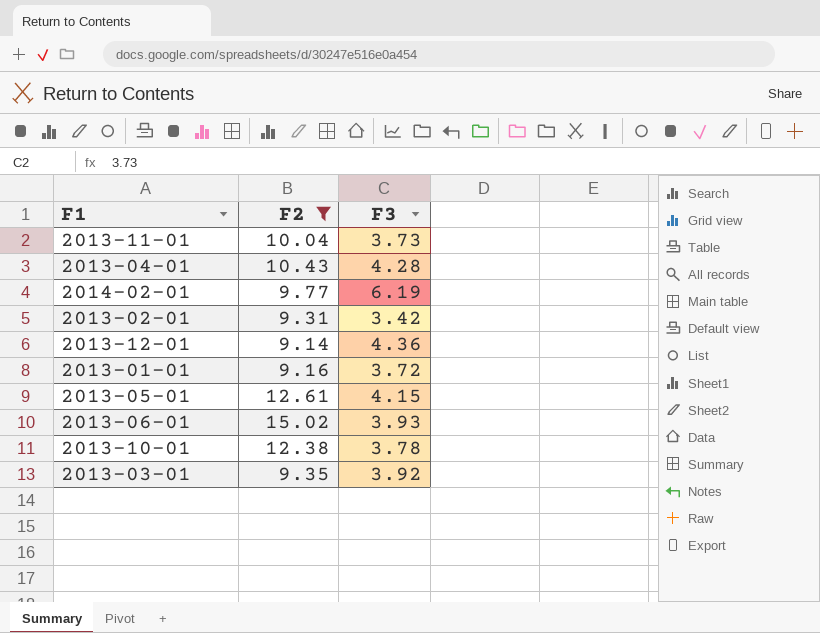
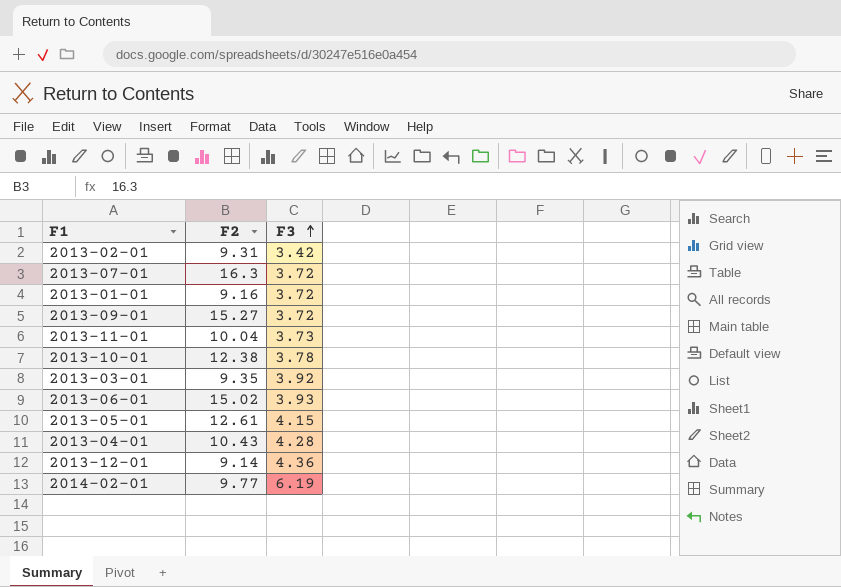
filter: F2 <= 15.02 -> none
row order: none -> F3 ascending

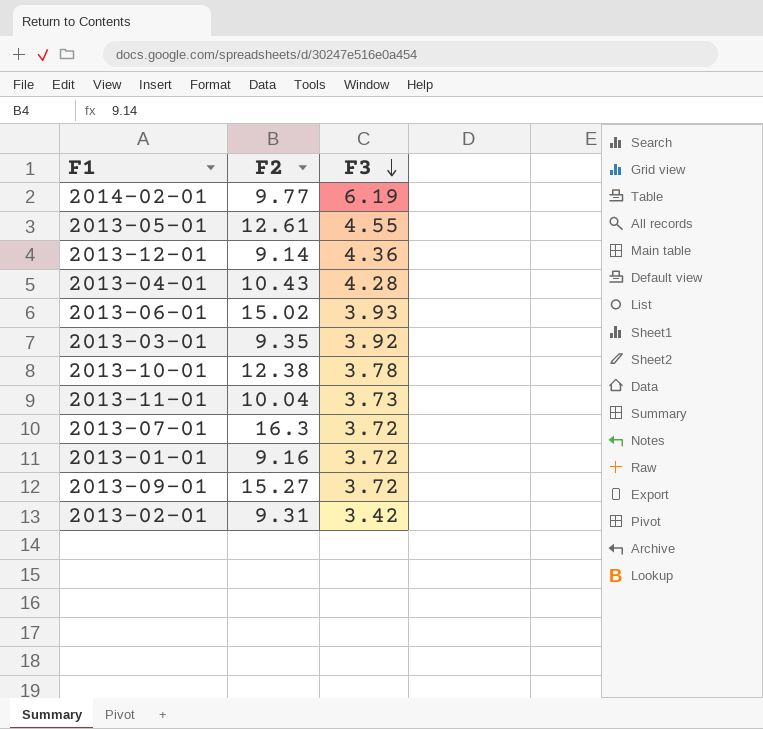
row order: F3 ascending -> F3 descending
2013-05-01 | F3: 4.15 -> 4.55

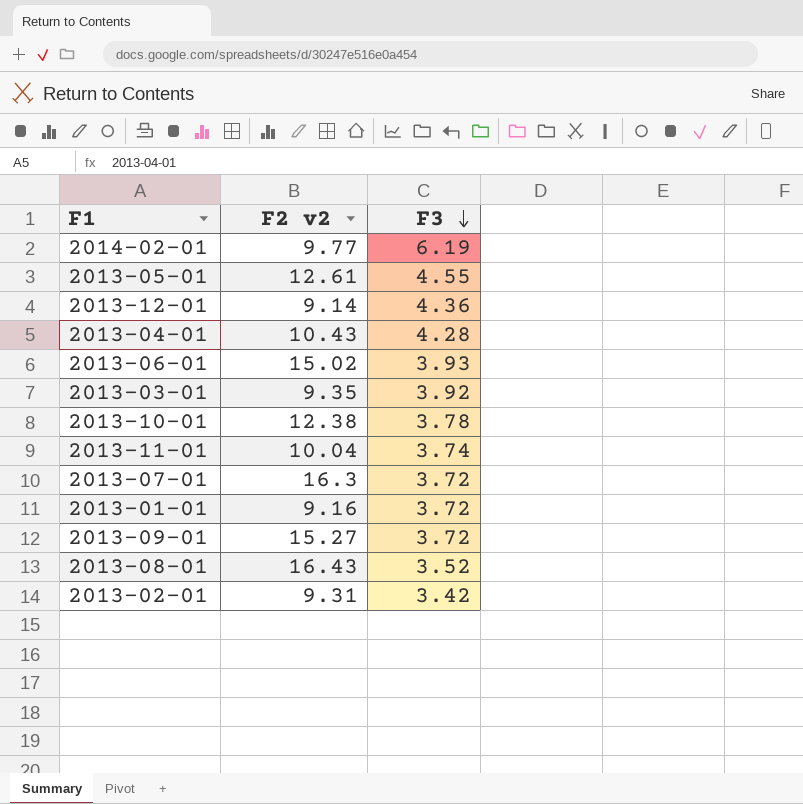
column name: F2 -> F2 v2
2013-11-01 | F3: 3.73 -> 3.74
row 2013-08-01: none -> 16.43 | 3.52

